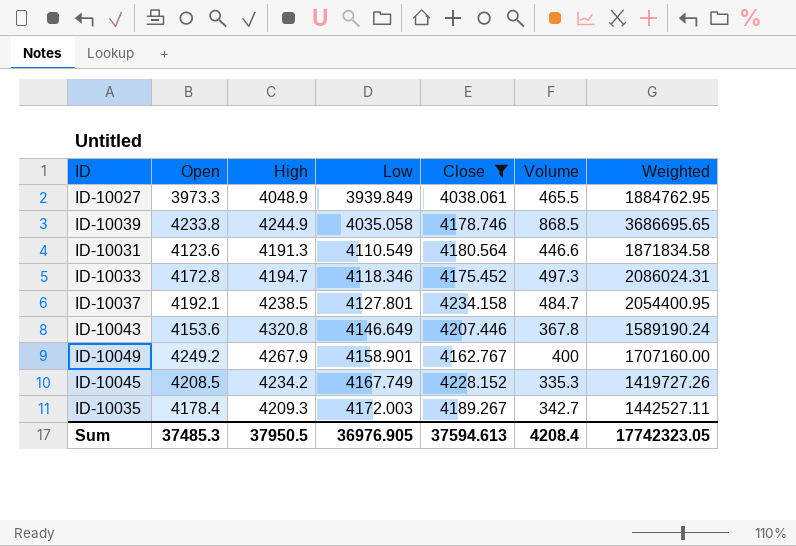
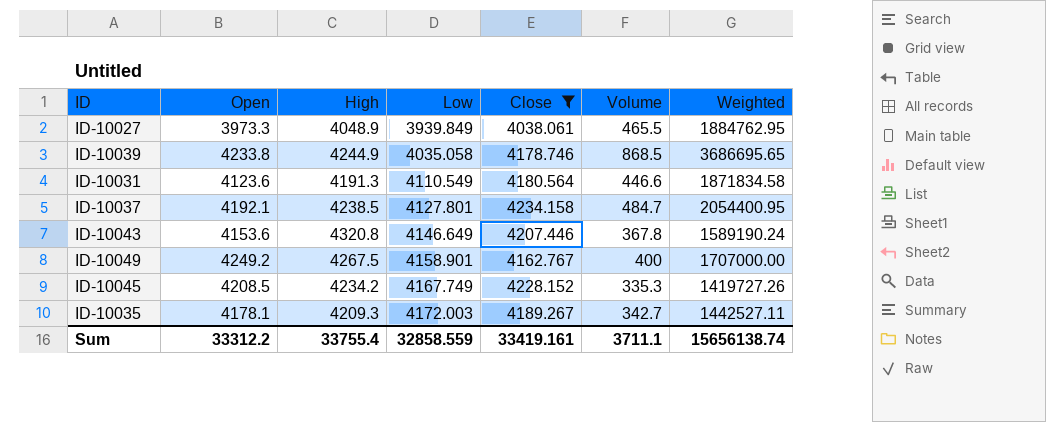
row ID-10033: 4172.8 | 4194.7 | 4118.346 | 4175.452 | 497.3 | 2086024.31 -> none
ID-10049 | High: 4267.9 -> 4267.5
ID-10049 | Weighted: 1707160.00 -> 1707000.00
ID-10035 | Open: 4178.4 -> 4178.1
Sum | Open: 37485.3 -> 33312.2
Sum | High: 37950.5 -> 33755.4
Sum | Low: 36976.905 -> 32858.559
Sum | Close: 37594.613 -> 33419.161
Sum | Volume: 4208.4 -> 3711.1
Sum | Weighted: 17742323.05 -> 15656138.74

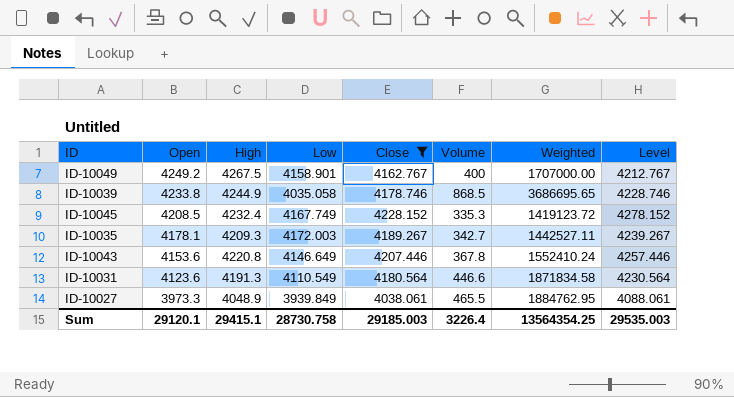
row order: Low ascending -> Open descending
column Level | formula: none -> [Close] + 50
row ID-10037: 4192.1 | 4238.5 | 4127.801 | 4234.158 | 484.7 | 2054400.95 -> none
ID-10045 | High: 4234.2 -> 4232.4
ID-10045 | Weighted: 1419727.26 -> 1419123.72
ID-10043 | High: 4320.8 -> 4220.8
ID-10043 | Weighted: 1589190.24 -> 1552410.24
Sum | Open: 33312.2 -> 29120.1
Sum | High: 33755.4 -> 29415.1
Sum | Low: 32858.559 -> 28730.758
Sum | Close: 33419.161 -> 29185.003
Sum | Volume: 3711.1 -> 3226.4
Sum | Weighted: 15656138.74 -> 13564354.25

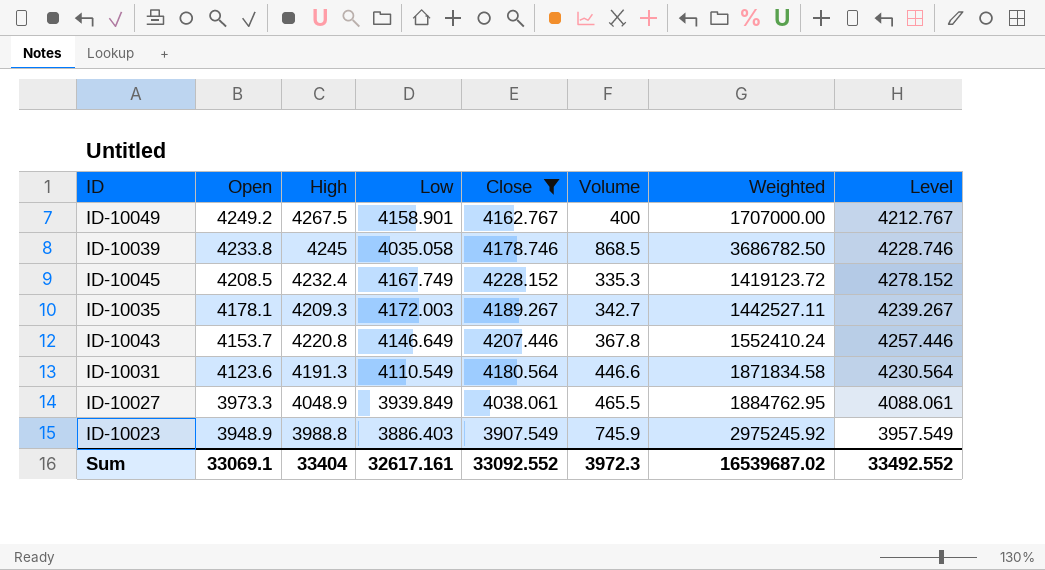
ID-10039 | High: 4244.9 -> 4245
ID-10039 | Weighted: 3686695.65 -> 3686782.50
ID-10043 | Open: 4153.6 -> 4153.7
row ID-10023: none -> 3948.9 | 3988.8 | 3886.403 | 3907.549 | 745.9 | 2975245.92 | 3957.549
Sum | Open: 29120.1 -> 33069.1
Sum | High: 29415.1 -> 33404
Sum | Low: 28730.758 -> 32617.161
Sum | Close: 29185.003 -> 33092.552
Sum | Volume: 3226.4 -> 3972.3
Sum | Weighted: 13564354.25 -> 16539687.02
Sum | Level: 29535.003 -> 33492.552

